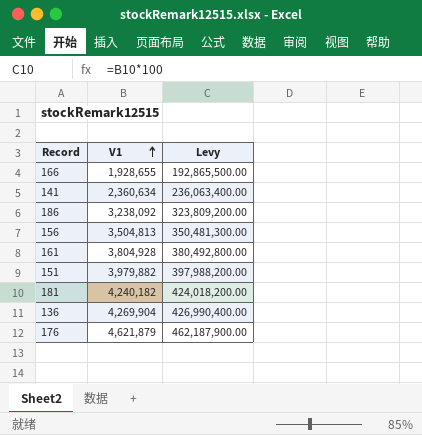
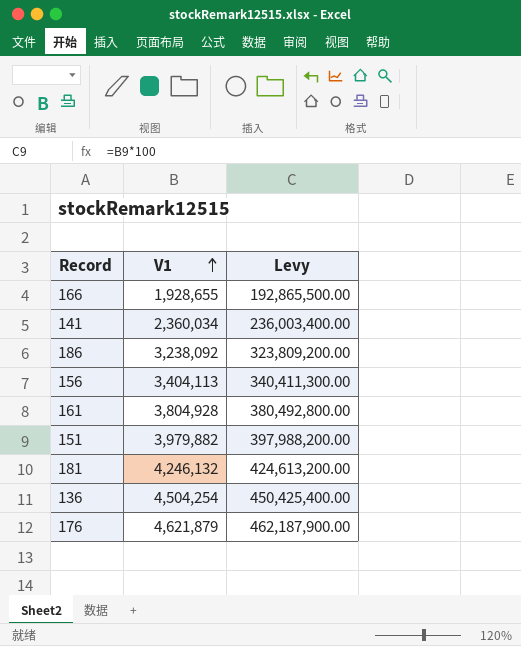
141 | V1: 2,360,634 -> 2,360,034
141 | Levy: 236,063,400.00 -> 236,003,400.00
156 | V1: 3,504,813 -> 3,404,113
156 | Levy: 350,481,300.00 -> 340,411,300.00
181 | V1: 4,240,182 -> 4,246,132
181 | Levy: 424,018,200.00 -> 424,613,200.00
136 | V1: 4,269,904 -> 4,504,254
136 | Levy: 426,990,400.00 -> 450,425,400.00

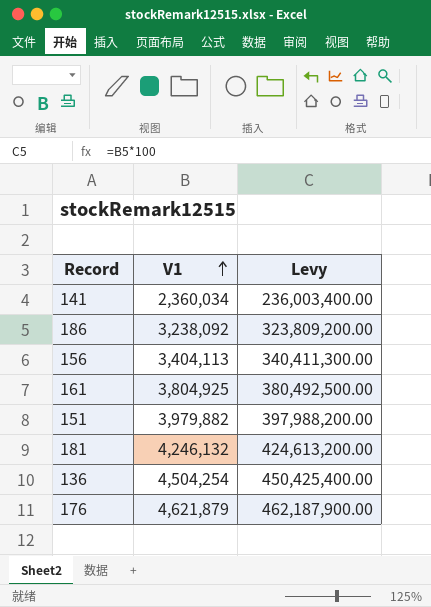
row 166: 1,928,655 | 192,865,500.00 -> none
161 | V1: 3,804,928 -> 3,804,925
161 | Levy: 380,492,800.00 -> 380,492,500.00

